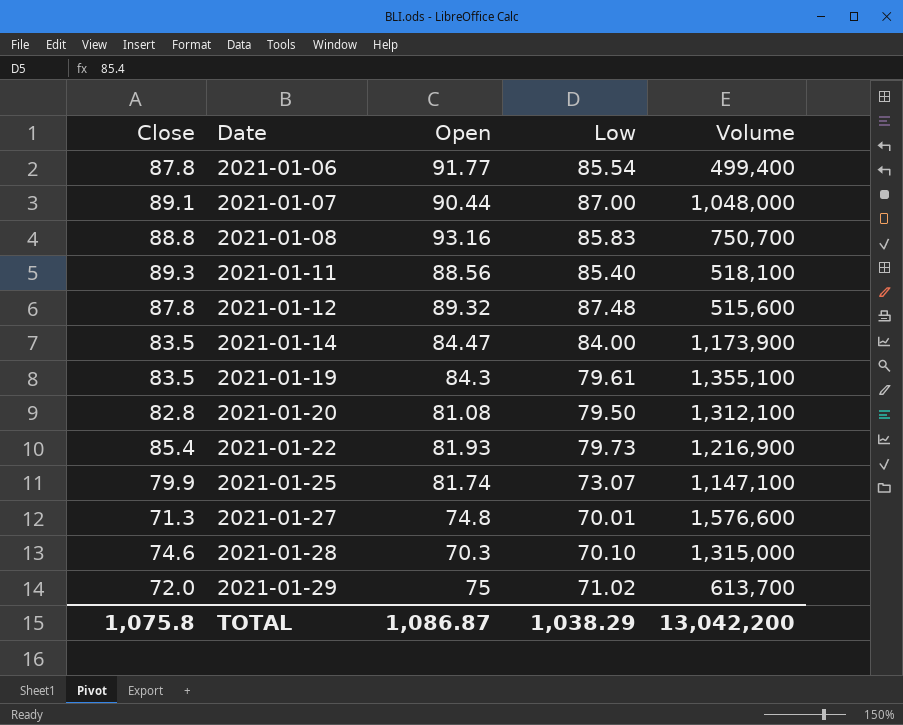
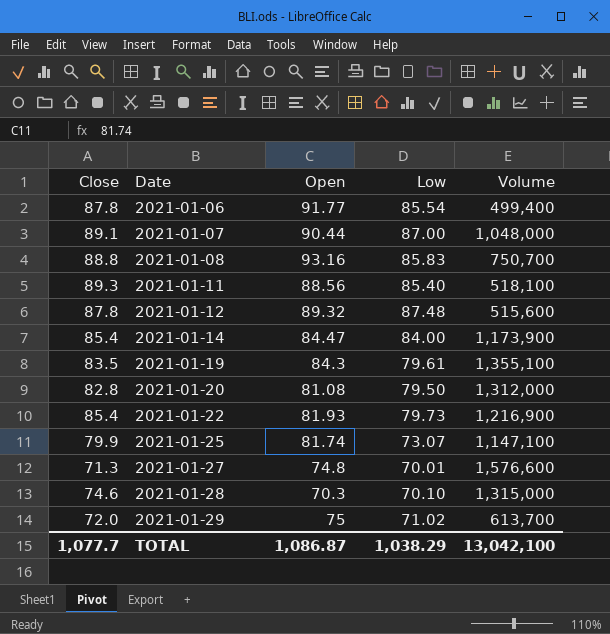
2021-01-14 | Close: 83.5 -> 85.4
2021-01-20 | Volume: 1,312,100 -> 1,312,000
TOTAL | Close: 1,075.8 -> 1,077.7
TOTAL | Volume: 13,042,200 -> 13,042,100

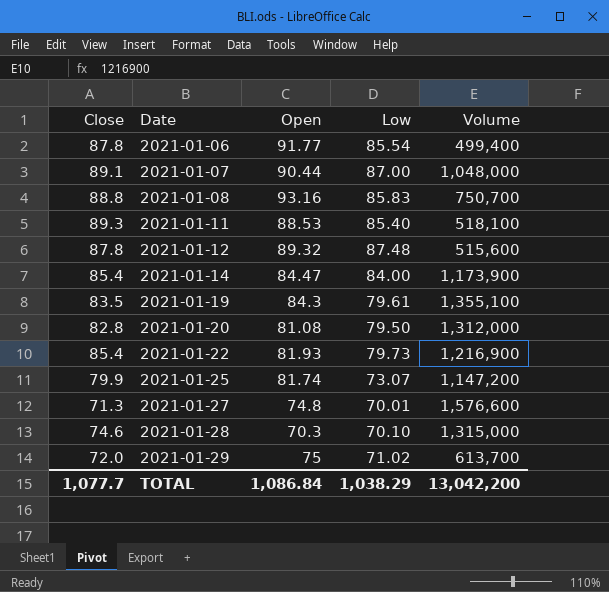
2021-01-11 | Open: 88.56 -> 88.53
2021-01-25 | Volume: 1,147,100 -> 1,147,200
TOTAL | Open: 1,086.87 -> 1,086.84
TOTAL | Volume: 13,042,100 -> 13,042,200

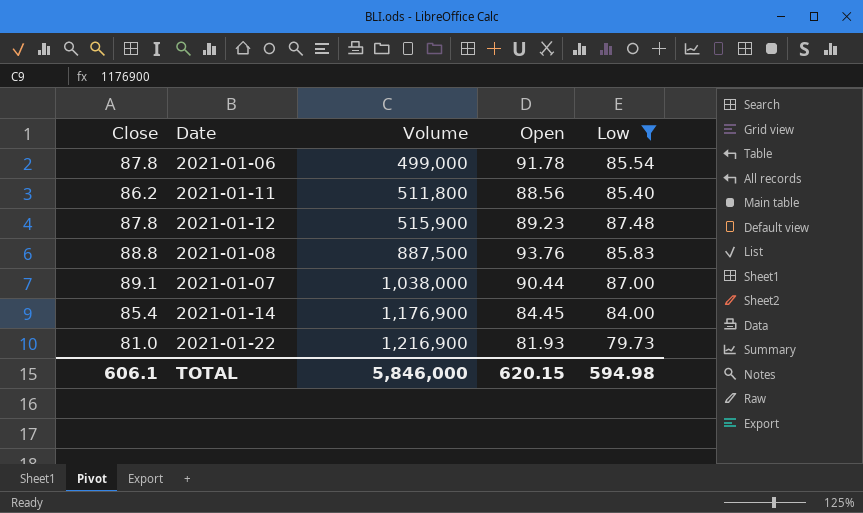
filter: none -> Low >= 79.73
row order: Date ascending -> Volume ascending
column Volume | position: 5 -> 3
2021-01-06 | Volume: 499,400 -> 499,000
2021-01-06 | Open: 91.77 -> 91.78
2021-01-11 | Close: 89.3 -> 86.2
2021-01-11 | Volume: 518,100 -> 511,800
2021-01-11 | Open: 88.53 -> 88.56
2021-01-12 | Volume: 515,600 -> 515,900
2021-01-12 | Open: 89.32 -> 89.23
2021-01-08 | Volume: 750,700 -> 887,500
2021-01-08 | Open: 93.16 -> 93.76
2021-01-07 | Volume: 1,048,000 -> 1,038,000
2021-01-14 | Volume: 1,173,900 -> 1,176,900
2021-01-14 | Open: 84.47 -> 84.45
2021-01-22 | Close: 85.4 -> 81.0
TOTAL | Close: 1,077.7 -> 606.1
TOTAL | Volume: 13,042,200 -> 5,846,000
TOTAL | Open: 1,086.84 -> 620.15
TOTAL | Low: 1,038.29 -> 594.98

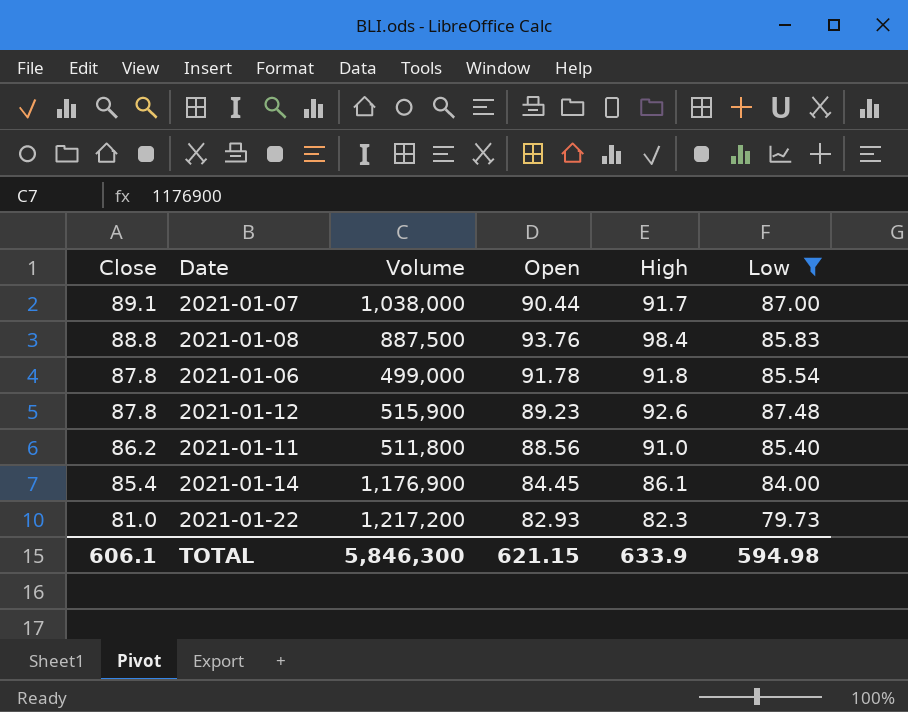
row order: Volume ascending -> Close descending
column High | position: none -> 5
2021-01-22 | Volume: 1,216,900 -> 1,217,200
2021-01-22 | Open: 81.93 -> 82.93
TOTAL | Volume: 5,846,000 -> 5,846,300
TOTAL | Open: 620.15 -> 621.15

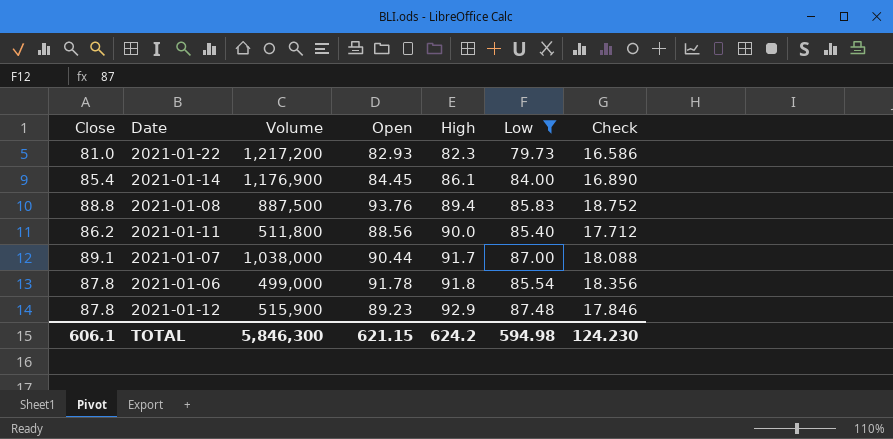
row order: Close descending -> High ascending
column Check | formula: none -> [Open] * 0.2
2021-01-08 | High: 98.4 -> 89.4
2021-01-11 | High: 91.0 -> 90.0
2021-01-12 | High: 92.6 -> 92.9
TOTAL | High: 633.9 -> 624.2

